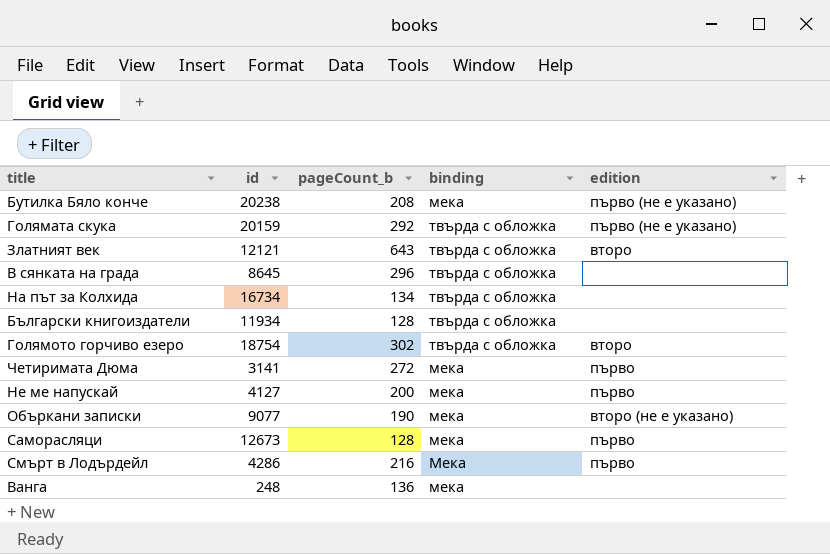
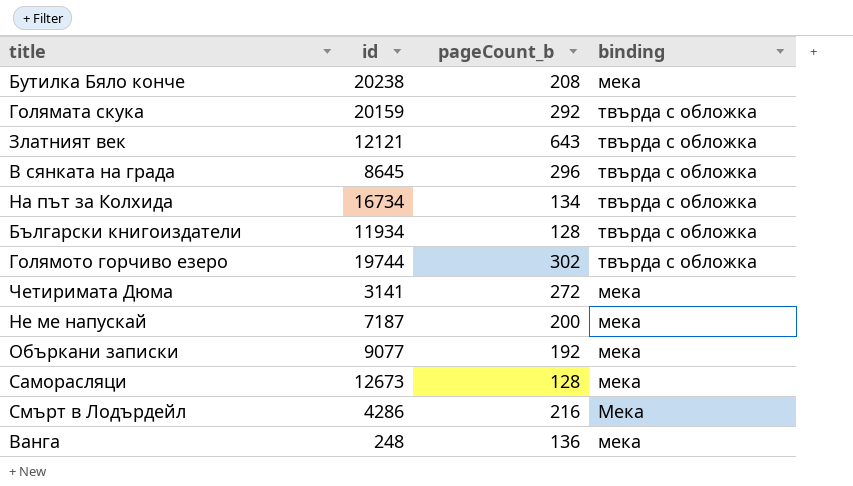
column edition | position: 5 -> none
Голямото горчиво езеро | id: 18754 -> 19744
Не ме напускай | id: 4127 -> 7187
Объркани записки | pageCount_b: 190 -> 192

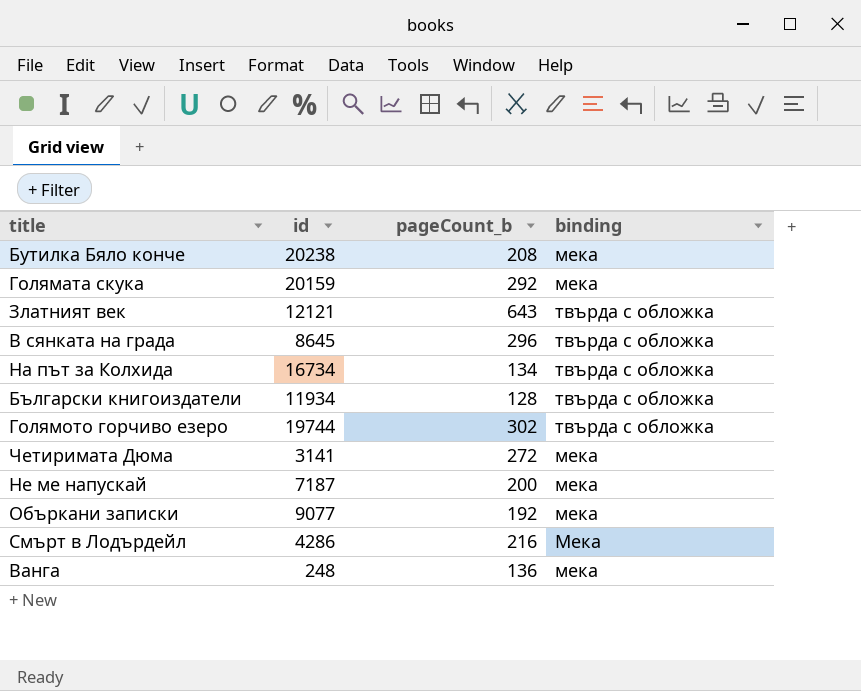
row Саморасляци: 12673 | 128 | мека -> none
Голямата скука | binding: твърда с обложка -> мека

